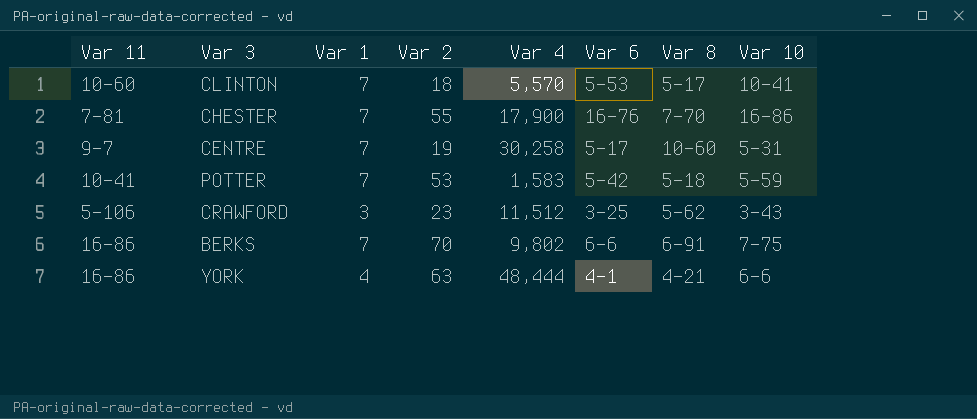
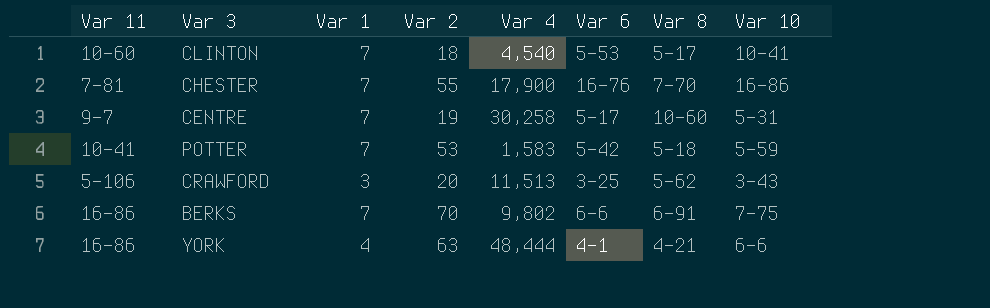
CLINTON | Var 4: 5,570 -> 4,540
CRAWFORD | Var 2: 23 -> 20
CRAWFORD | Var 4: 11,512 -> 11,513

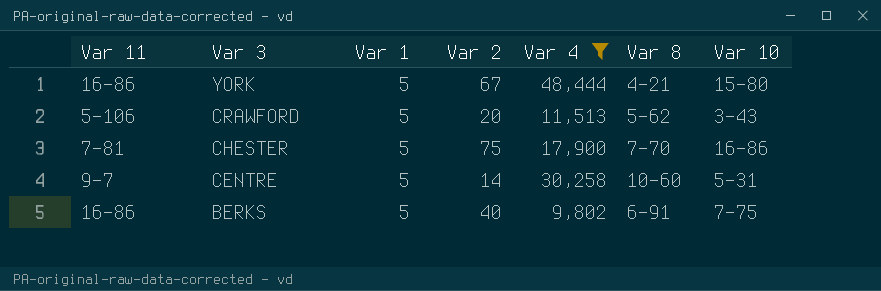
filter: none -> Var 4 >= 9,802
row order: none -> Var 3 descending
column Var 6 | position: 6 -> none
YORK | Var 1: 4 -> 5
YORK | Var 2: 63 -> 67
YORK | Var 10: 6-6 -> 15-80
CRAWFORD | Var 1: 3 -> 5
CHESTER | Var 1: 7 -> 5
CHESTER | Var 2: 55 -> 75
CENTRE | Var 1: 7 -> 5
CENTRE | Var 2: 19 -> 14
BERKS | Var 1: 7 -> 5
BERKS | Var 2: 70 -> 40

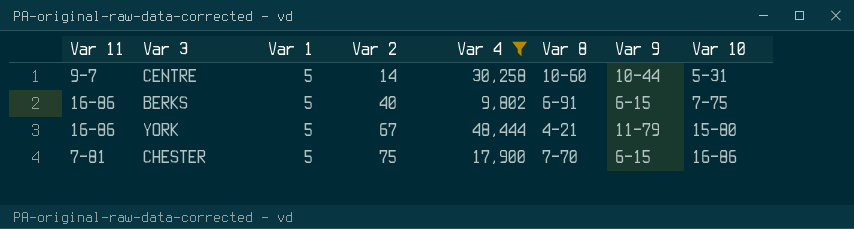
row order: Var 3 descending -> Var 2 ascending
column Var 9 | position: none -> 7
row CRAWFORD: 5-106 | 5 | 20 | 11,513 | 5-62 | 3-43 -> none

